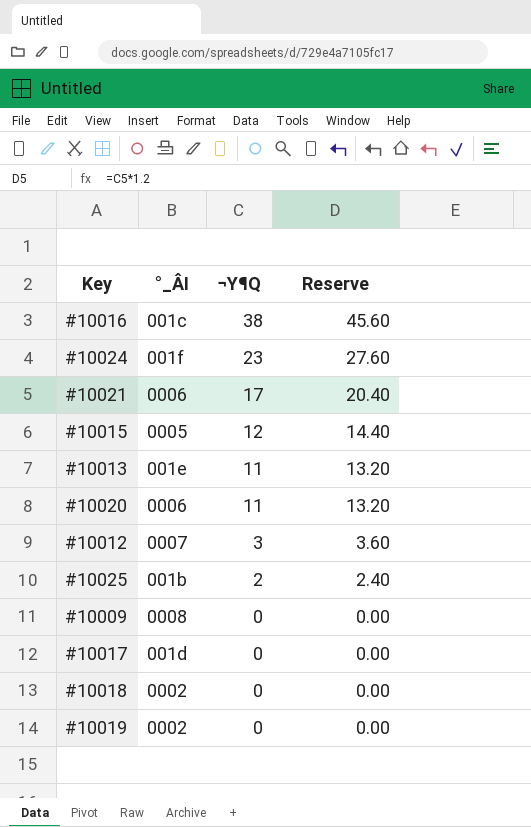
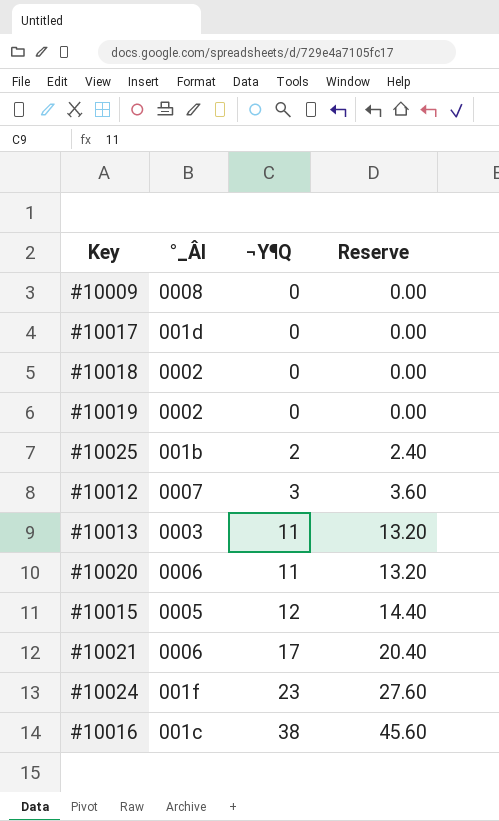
row order: ¬Y¶Q descending -> ¬Y¶Q ascending
#10013 | °_ÂI: 001e -> 0003

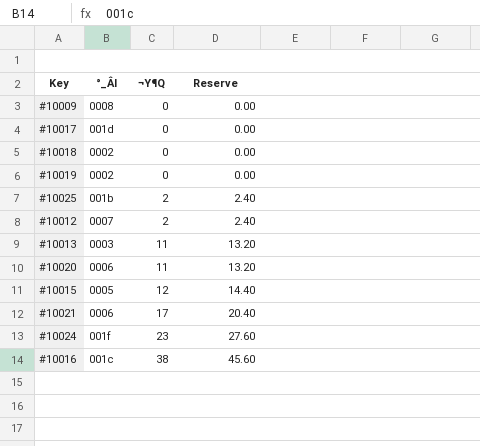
#10012 | ¬Y¶Q: 3 -> 2
#10012 | Reserve: 3.60 -> 2.40

